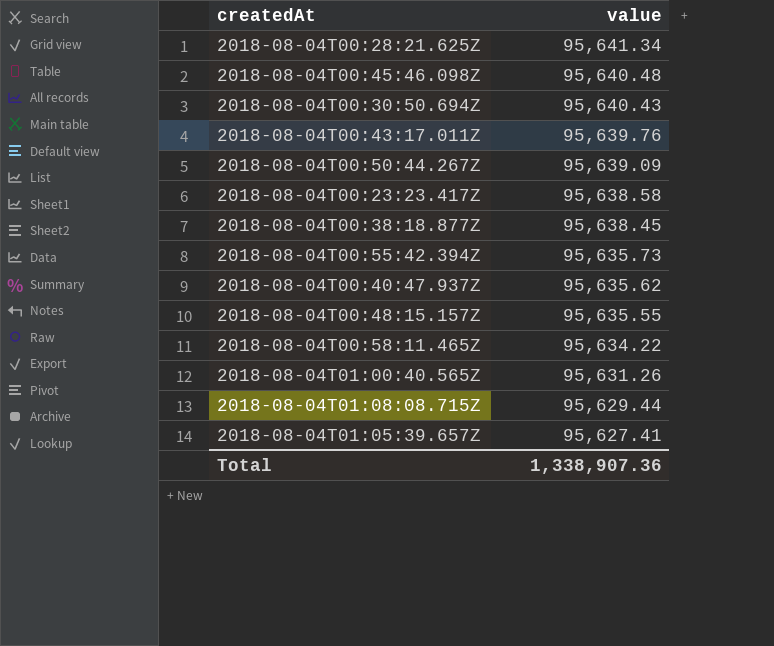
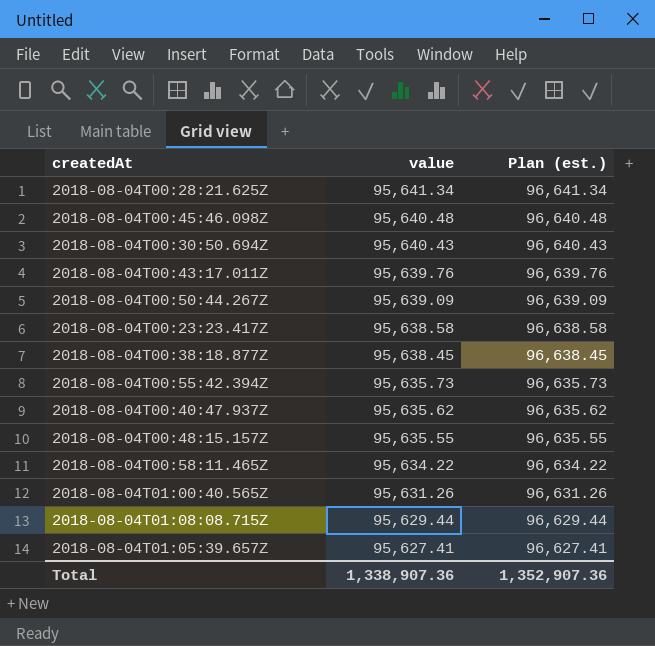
column Plan (est.) | formula: none -> [value] + 1000

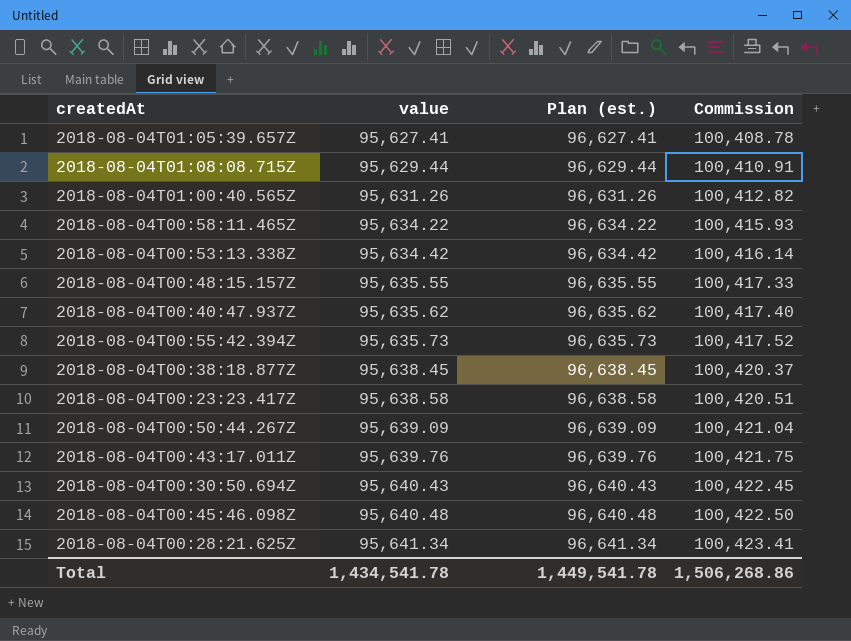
row order: value descending -> value ascending
column Commission | formula: none -> [value] * 1.05
row 2018-08-04T00:53:13.338Z: none -> 95,634.42 | 96,634.42 | 100,416.14
Total | value: 1,338,907.36 -> 1,434,541.78
Total | Plan (est.): 1,352,907.36 -> 1,449,541.78

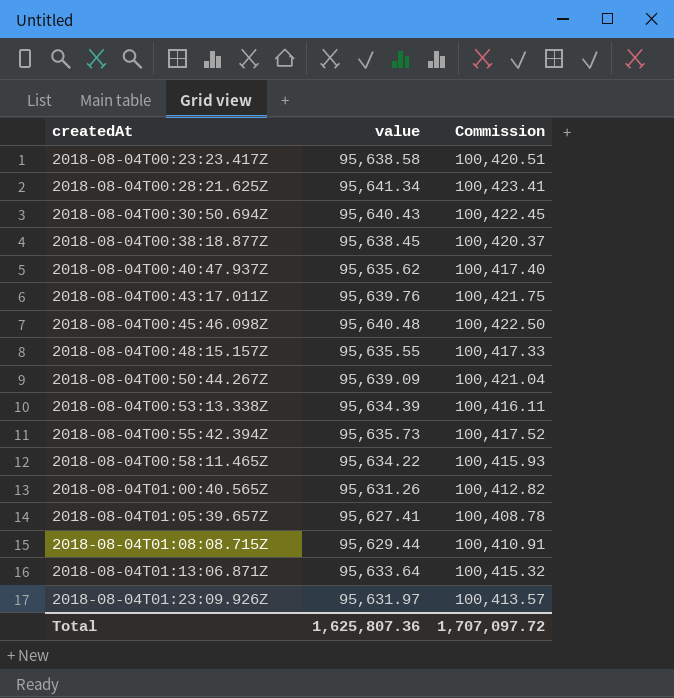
row order: value ascending -> createdAt ascending
column Plan (est.) | formula: [value] + 1000 -> none
2018-08-04T00:53:13.338Z | value: 95,634.42 -> 95,634.39
2018-08-04T00:53:13.338Z | Commission: 100,416.14 -> 100,416.11
row 2018-08-04T01:13:06.871Z: none -> 95,633.64 | 100,415.32
row 2018-08-04T01:23:09.926Z: none -> 95,631.97 | 100,413.57
Total | value: 1,434,541.78 -> 1,625,807.36
Total | Commission: 1,506,268.86 -> 1,707,097.72

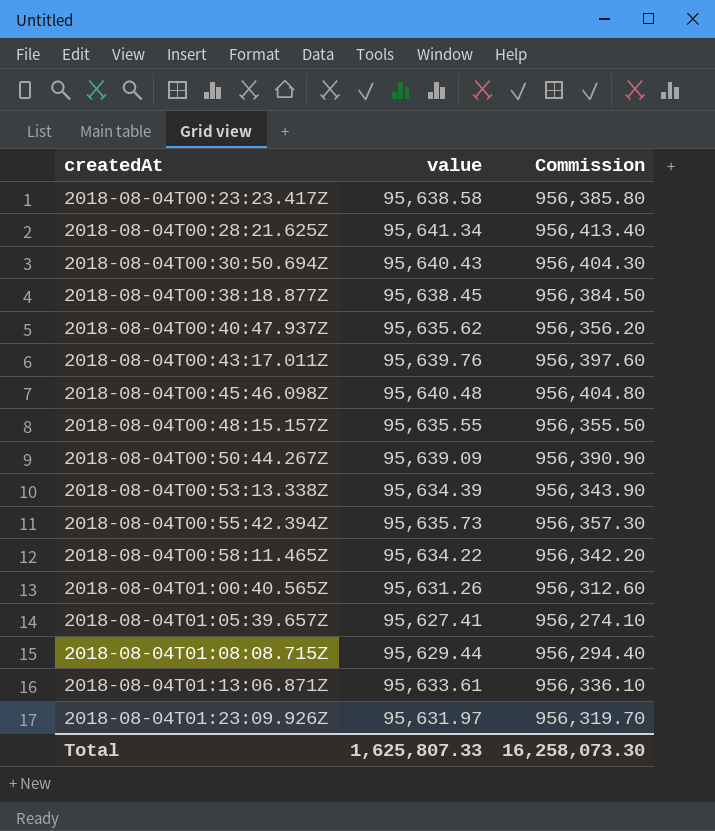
column Commission | formula: [value] * 1.05 -> [value] * 10
2018-08-04T01:13:06.871Z | value: 95,633.64 -> 95,633.61
Total | value: 1,625,807.36 -> 1,625,807.33
Total | Commission: 1,707,097.72 -> 16,258,073.30

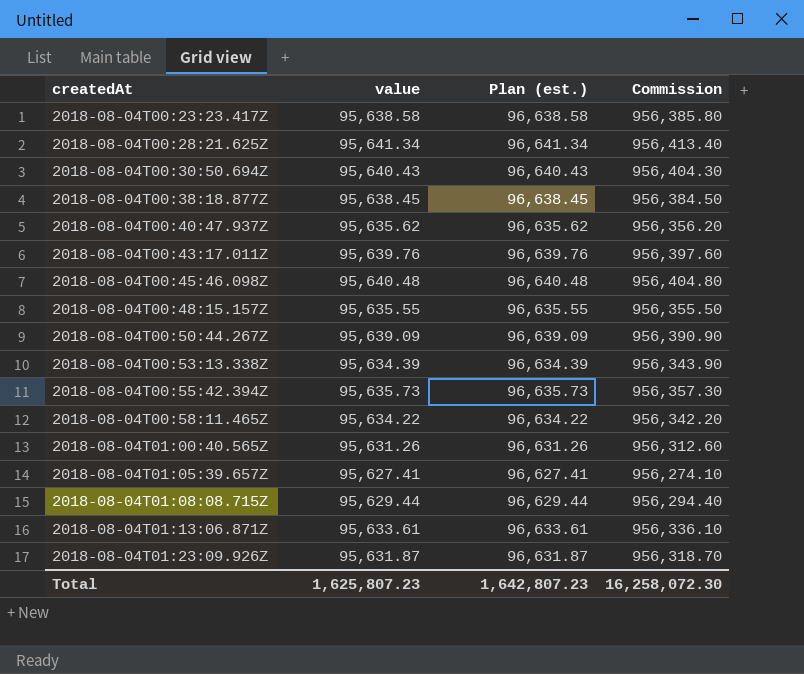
column Plan (est.) | formula: none -> [value] + 1000
2018-08-04T01:23:09.926Z | value: 95,631.97 -> 95,631.87
2018-08-04T01:23:09.926Z | Commission: 956,319.70 -> 956,318.70
Total | value: 1,625,807.33 -> 1,625,807.23
Total | Commission: 16,258,073.30 -> 16,258,072.30

